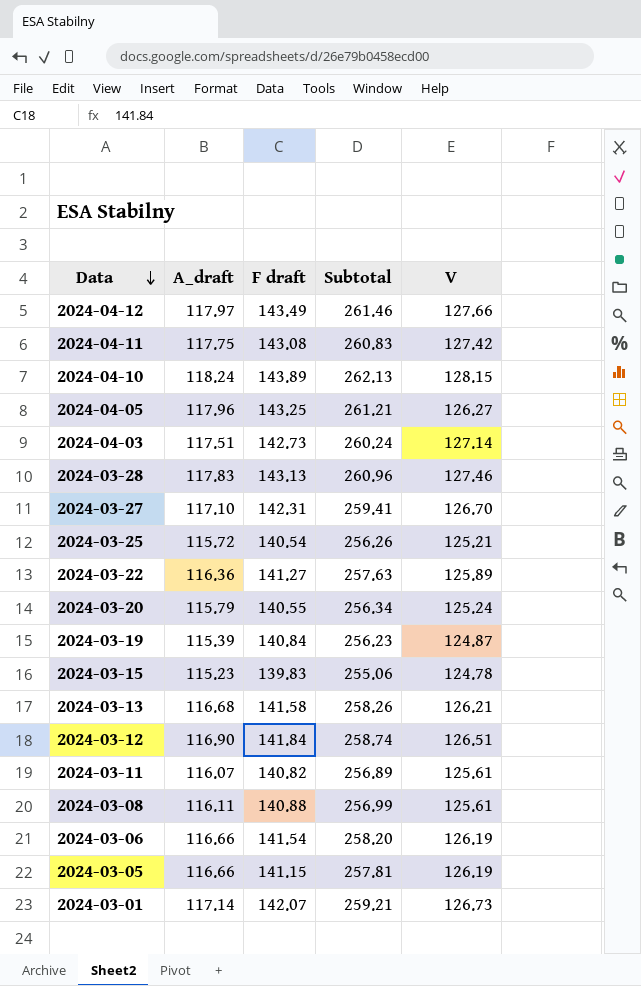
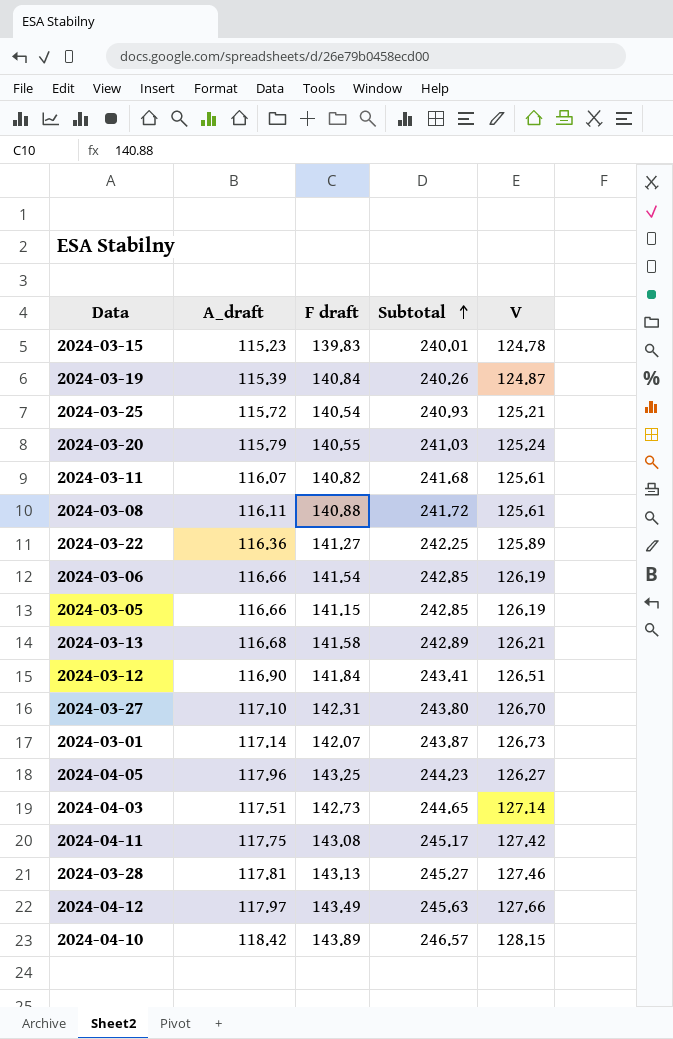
row order: Data descending -> Subtotal ascending
column Subtotal | formula: [A_draft] + [F draft] -> [A_draft] + [V]
2024-03-28 | A_draft: 117.83 -> 117.81
2024-04-10 | A_draft: 118.24 -> 118.42

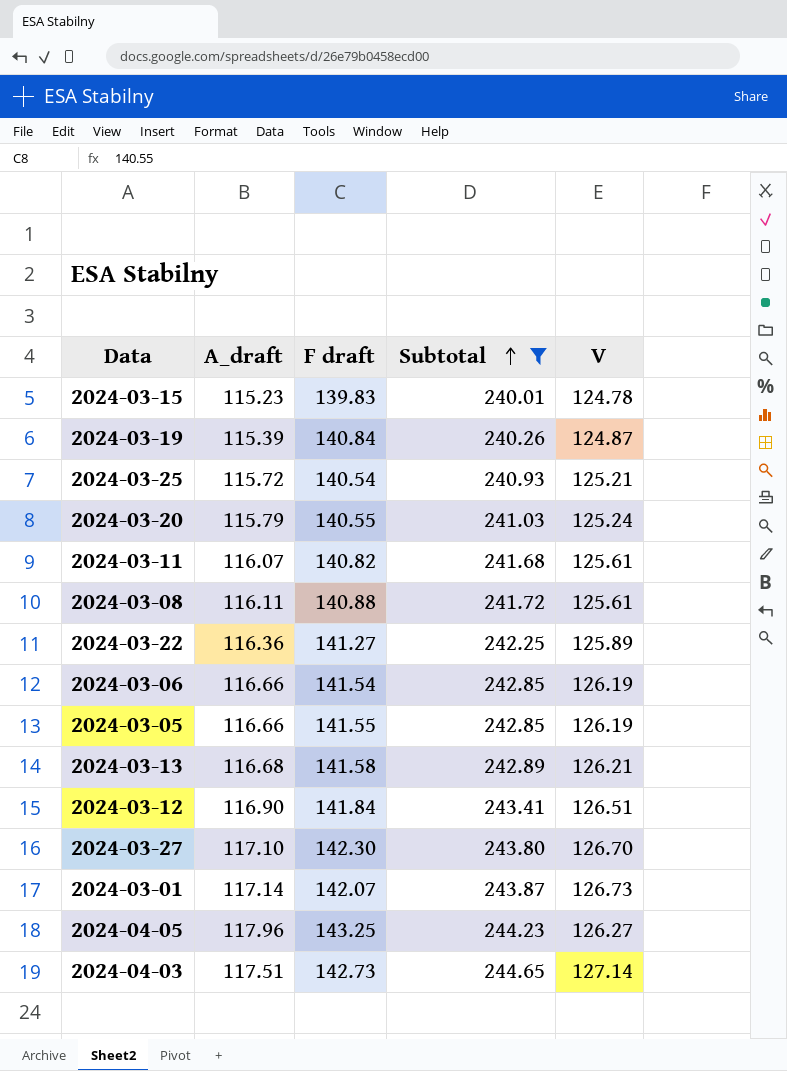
filter: none -> Subtotal <= 244.65
2024-03-05 | F draft: 141.15 -> 141.55
2024-03-27 | F draft: 142.31 -> 142.30

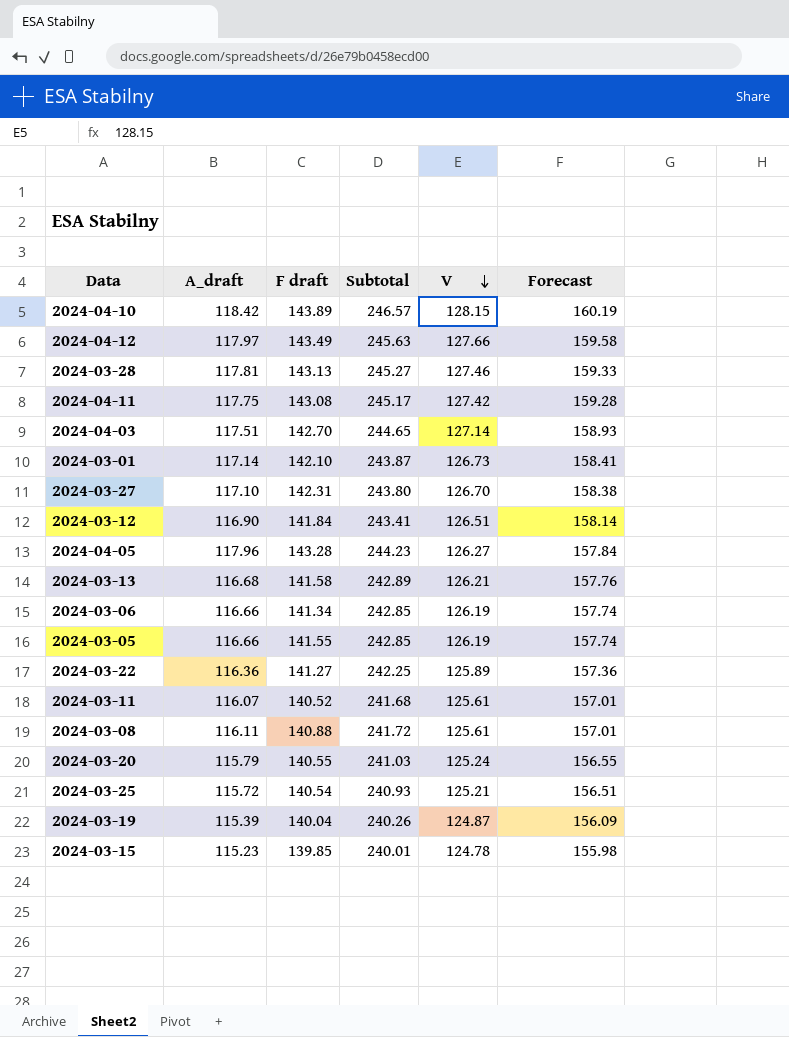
filter: Subtotal <= 244.65 -> none
row order: Subtotal ascending -> V descending
column Forecast | formula: none -> [V] * 1.25
2024-04-03 | F draft: 142.73 -> 142.70
2024-03-01 | F draft: 142.07 -> 142.10
2024-03-27 | F draft: 142.30 -> 142.31
2024-04-05 | F draft: 143.25 -> 143.28
2024-03-06 | F draft: 141.54 -> 141.34
2024-03-11 | F draft: 140.82 -> 140.52
2024-03-19 | F draft: 140.84 -> 140.04
2024-03-15 | F draft: 139.83 -> 139.85

